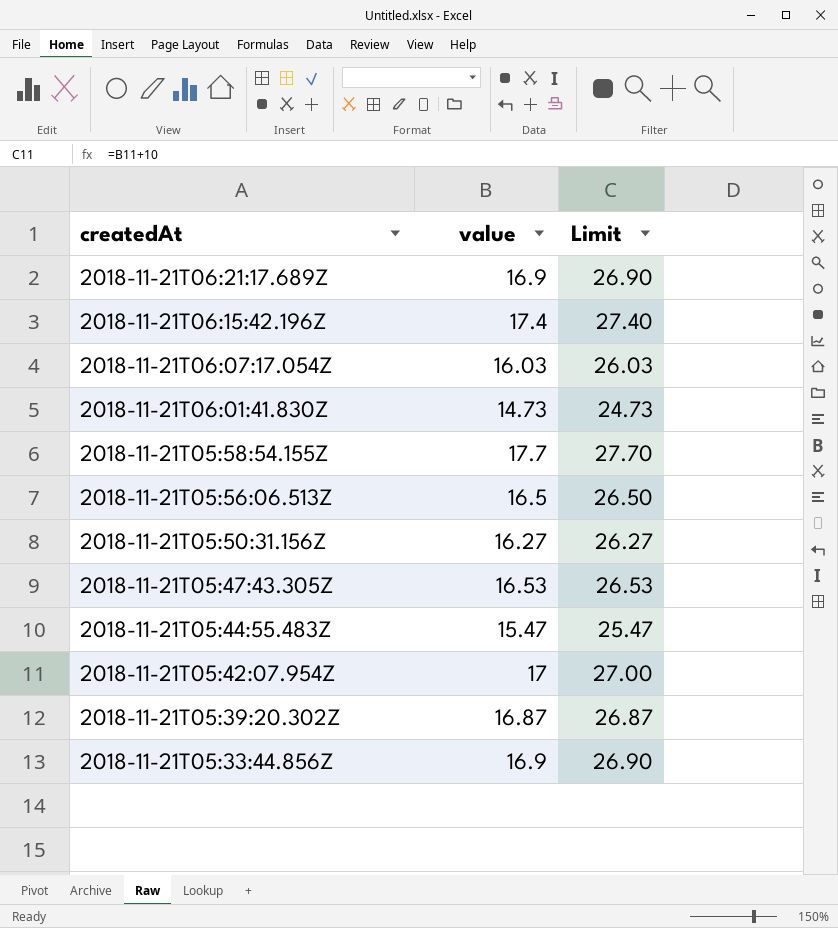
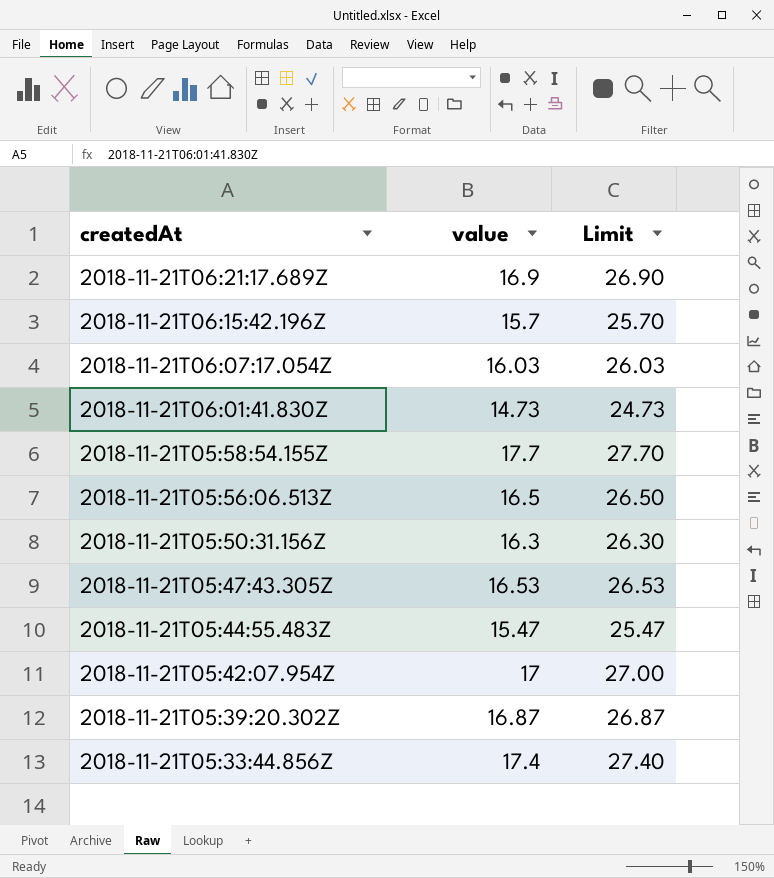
2018-11-21T06:15:42.196Z | value: 17.4 -> 15.7
2018-11-21T06:15:42.196Z | Limit: 27.40 -> 25.70
2018-11-21T05:50:31.156Z | value: 16.27 -> 16.3
2018-11-21T05:50:31.156Z | Limit: 26.27 -> 26.30
2018-11-21T05:33:44.856Z | value: 16.9 -> 17.4
2018-11-21T05:33:44.856Z | Limit: 26.90 -> 27.40

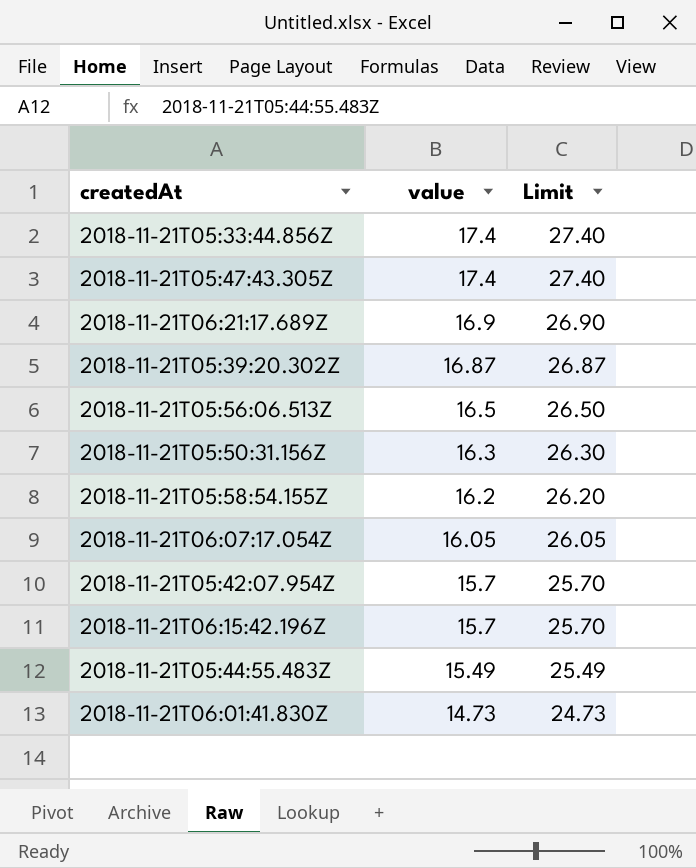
row order: createdAt descending -> value descending
2018-11-21T05:47:43.305Z | value: 16.53 -> 17.4
2018-11-21T05:47:43.305Z | Limit: 26.53 -> 27.40
2018-11-21T05:58:54.155Z | value: 17.7 -> 16.2
2018-11-21T05:58:54.155Z | Limit: 27.70 -> 26.20
2018-11-21T06:07:17.054Z | value: 16.03 -> 16.05
2018-11-21T06:07:17.054Z | Limit: 26.03 -> 26.05
2018-11-21T05:42:07.954Z | value: 17 -> 15.7
2018-11-21T05:42:07.954Z | Limit: 27.00 -> 25.70
2018-11-21T05:44:55.483Z | value: 15.47 -> 15.49
2018-11-21T05:44:55.483Z | Limit: 25.47 -> 25.49

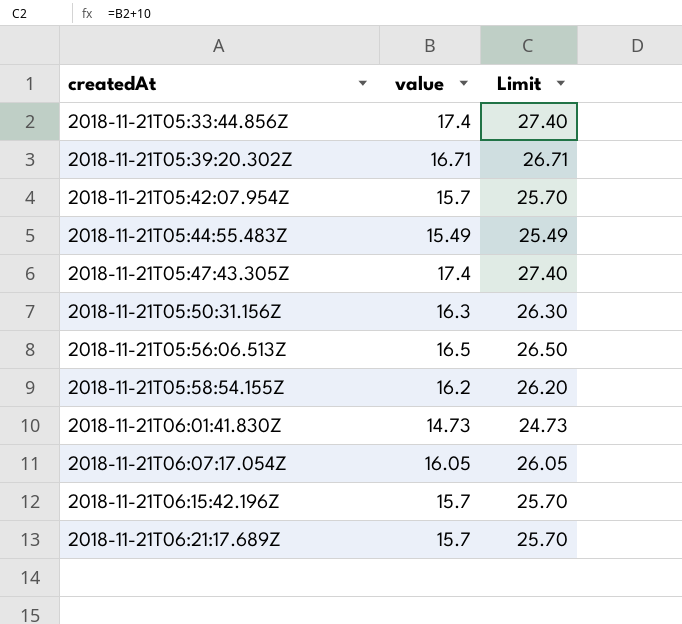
row order: value descending -> createdAt ascending
2018-11-21T05:39:20.302Z | value: 16.87 -> 16.71
2018-11-21T05:39:20.302Z | Limit: 26.87 -> 26.71
2018-11-21T06:21:17.689Z | value: 16.9 -> 15.7
2018-11-21T06:21:17.689Z | Limit: 26.90 -> 25.70

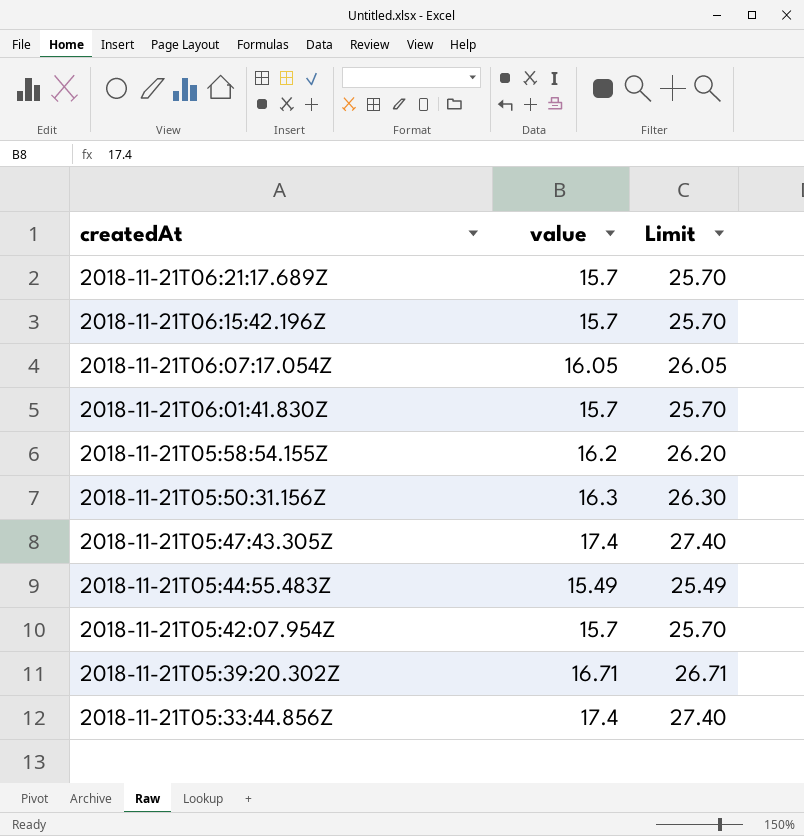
row order: createdAt ascending -> createdAt descending
row 2018-11-21T05:56:06.513Z: 16.5 | 26.50 -> none
2018-11-21T06:01:41.830Z | value: 14.73 -> 15.7
2018-11-21T06:01:41.830Z | Limit: 24.73 -> 25.70

